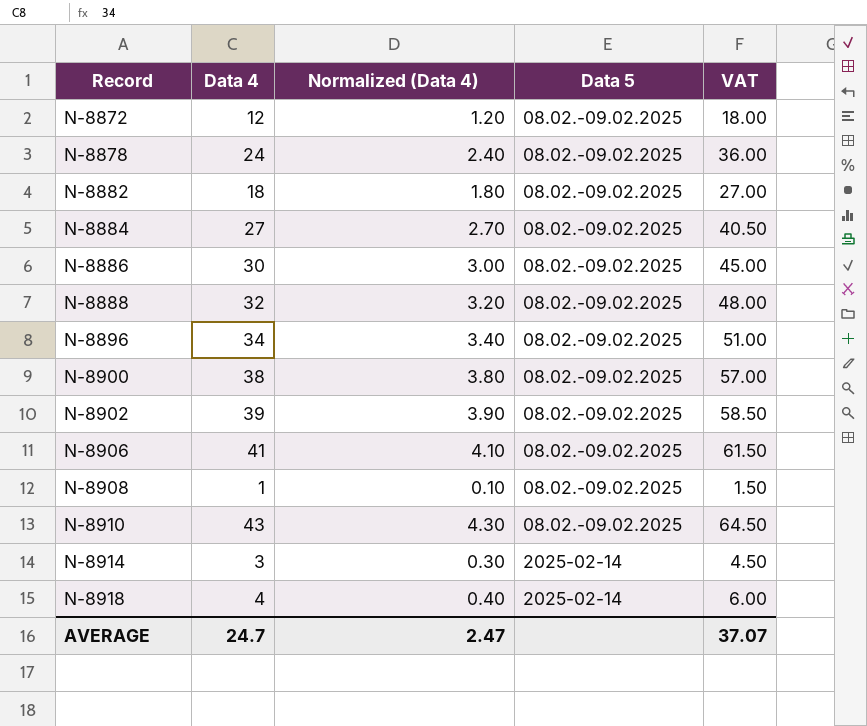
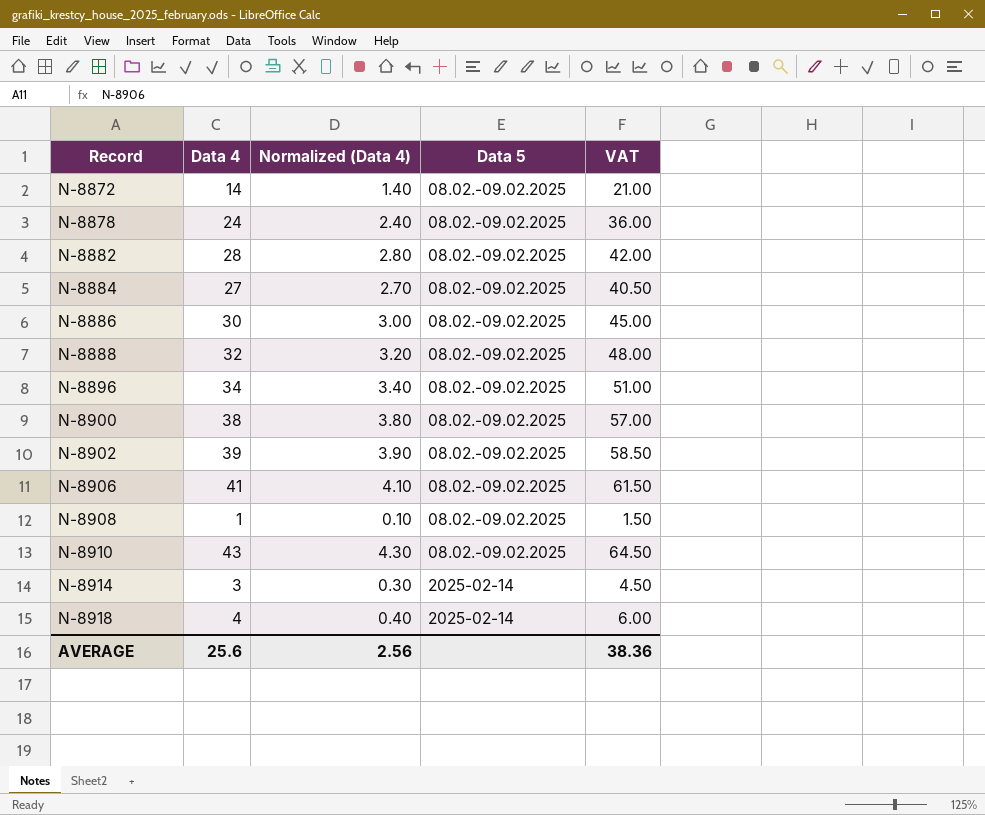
N-8872 | Data 4: 12 -> 14
N-8872 | Normalized (Data 4): 1.20 -> 1.40
N-8872 | VAT: 18.00 -> 21.00
N-8882 | Data 4: 18 -> 28
N-8882 | Normalized (Data 4): 1.80 -> 2.80
N-8882 | VAT: 27.00 -> 42.00
AVERAGE | Data 4: 24.7 -> 25.6
AVERAGE | Normalized (Data 4): 2.47 -> 2.56
AVERAGE | VAT: 37.07 -> 38.36

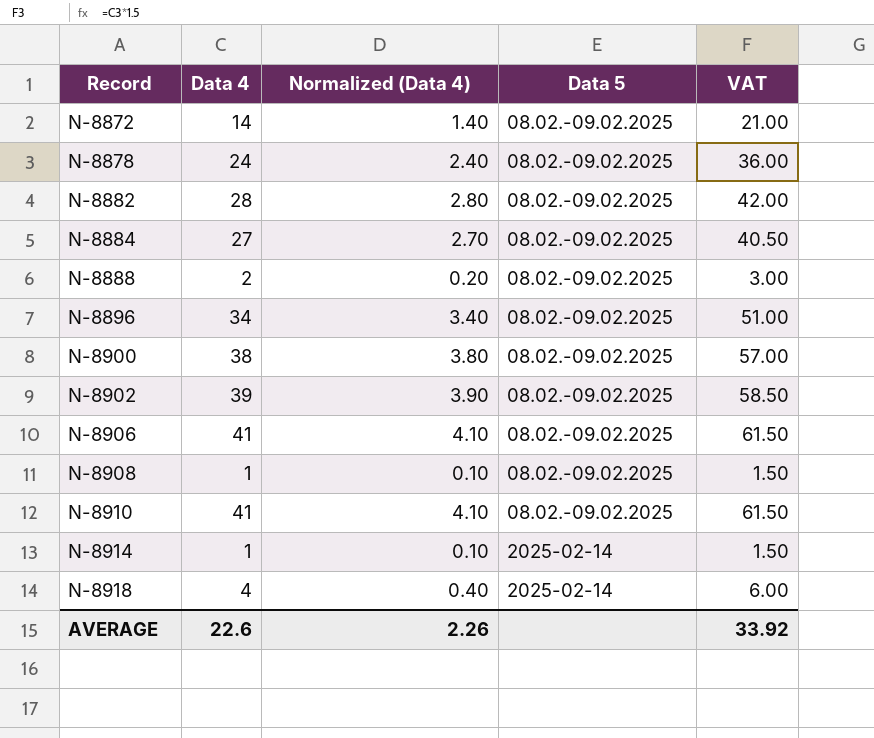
row N-8886: 30 | 3.00 | 08.02.-09.02.2025 | 45.00 -> none
N-8888 | Data 4: 32 -> 2
N-8888 | Normalized (Data 4): 3.20 -> 0.20
N-8888 | VAT: 48.00 -> 3.00
N-8910 | Data 4: 43 -> 41
N-8910 | Normalized (Data 4): 4.30 -> 4.10
N-8910 | VAT: 64.50 -> 61.50
N-8914 | Data 4: 3 -> 1
N-8914 | Normalized (Data 4): 0.30 -> 0.10
N-8914 | VAT: 4.50 -> 1.50
AVERAGE | Data 4: 25.6 -> 22.6
AVERAGE | Normalized (Data 4): 2.56 -> 2.26
AVERAGE | VAT: 38.36 -> 33.92

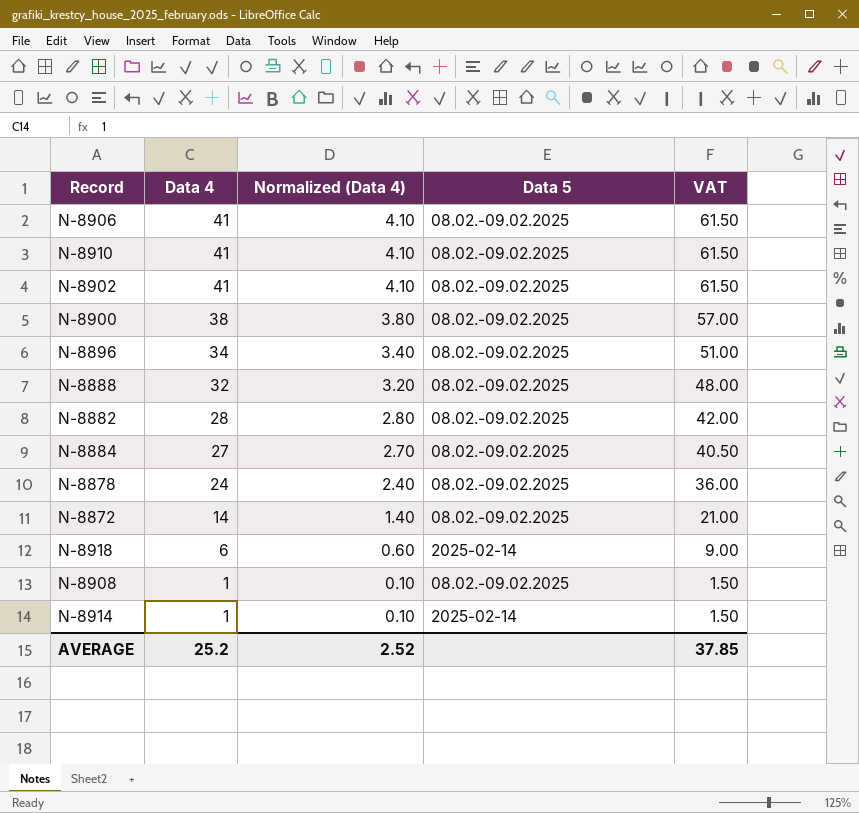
row order: Record ascending -> Data 4 descending
N-8902 | Data 4: 39 -> 41
N-8902 | Normalized (Data 4): 3.90 -> 4.10
N-8902 | VAT: 58.50 -> 61.50
N-8888 | Data 4: 2 -> 32
N-8888 | Normalized (Data 4): 0.20 -> 3.20
N-8888 | VAT: 3.00 -> 48.00
N-8918 | Data 4: 4 -> 6
N-8918 | Normalized (Data 4): 0.40 -> 0.60
N-8918 | VAT: 6.00 -> 9.00
AVERAGE | Data 4: 22.6 -> 25.2
AVERAGE | Normalized (Data 4): 2.26 -> 2.52
AVERAGE | VAT: 33.92 -> 37.85

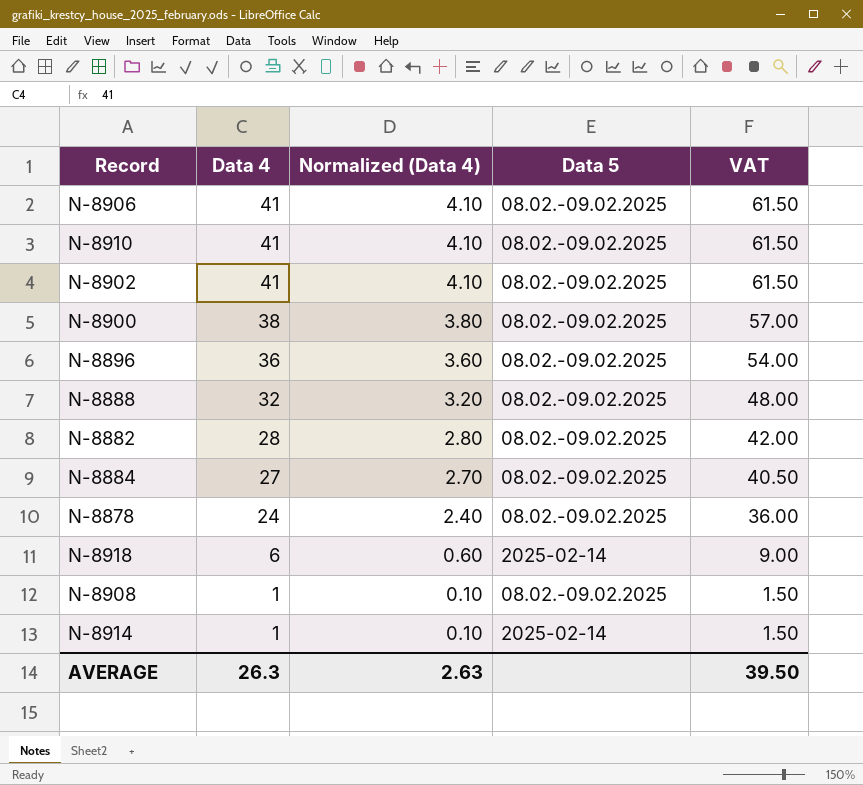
row N-8872: 14 | 1.40 | 08.02.-09.02.2025 | 21.00 -> none
N-8896 | Data 4: 34 -> 36
N-8896 | Normalized (Data 4): 3.40 -> 3.60
N-8896 | VAT: 51.00 -> 54.00
AVERAGE | Data 4: 25.2 -> 26.3
AVERAGE | Normalized (Data 4): 2.52 -> 2.63
AVERAGE | VAT: 37.85 -> 39.50

